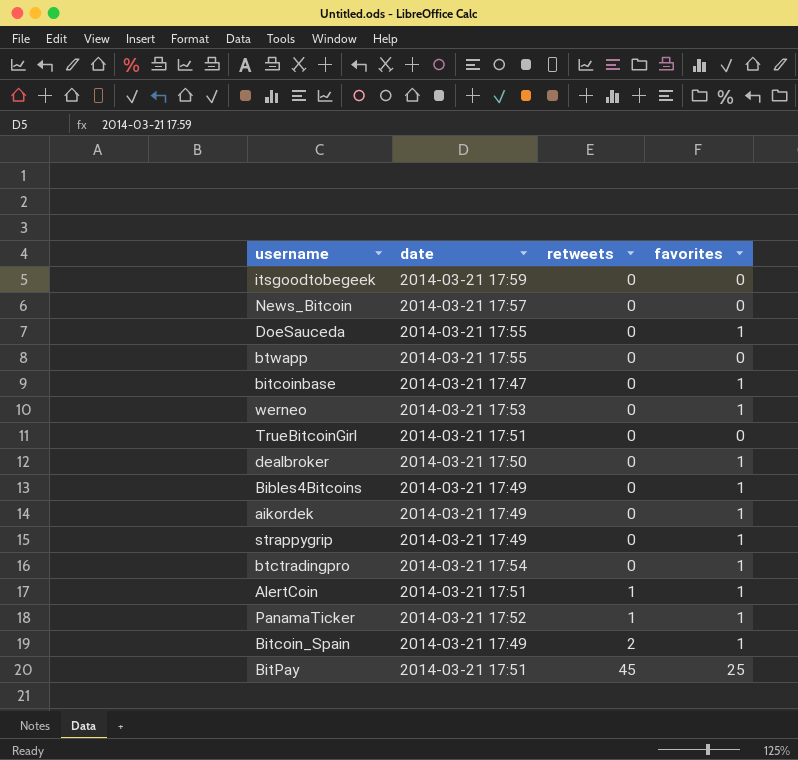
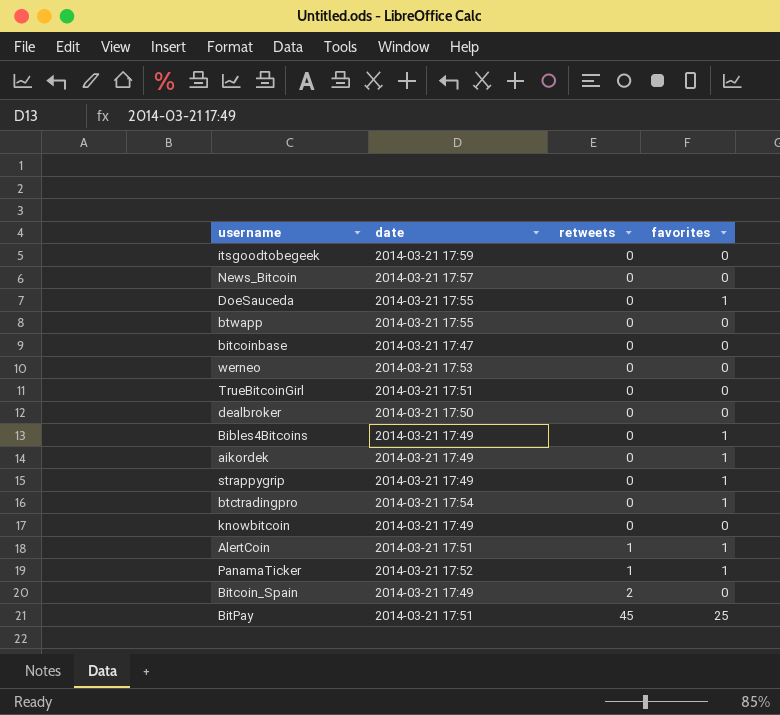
bitcoinbase | favorites: 1 -> 0
werneo | favorites: 1 -> 0
dealbroker | favorites: 1 -> 0
row knowbitcoin: none -> 2014-03-21 17:49 | 0 | 0
Bitcoin_Spain | favorites: 1 -> 0

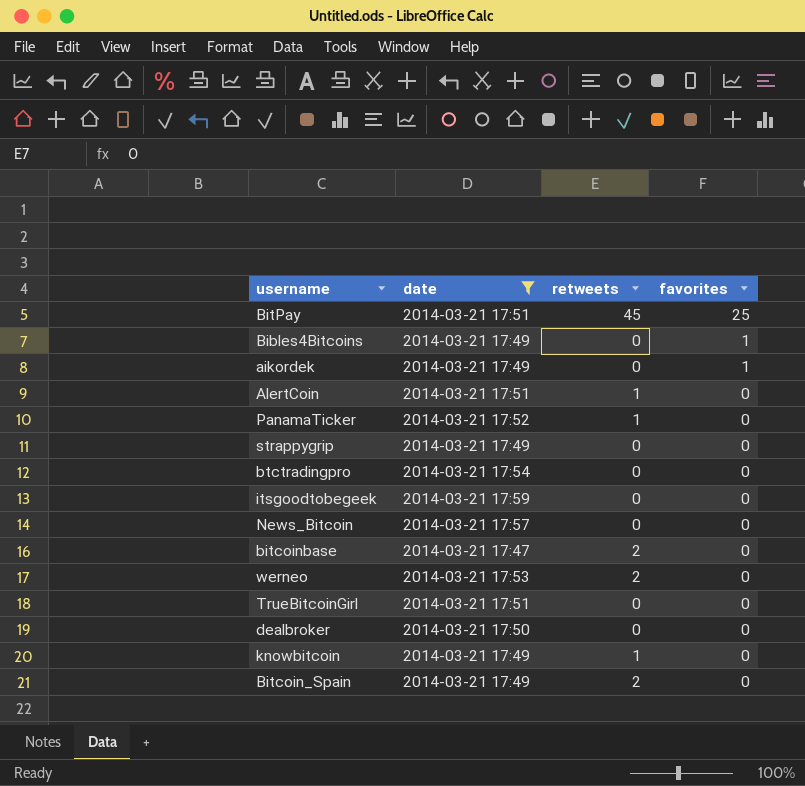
filter: none -> date != 2014-03-21 17:55
row order: retweets ascending -> favorites descending
AlertCoin | favorites: 1 -> 0
PanamaTicker | favorites: 1 -> 0
strappygrip | favorites: 1 -> 0
btctradingpro | favorites: 1 -> 0
bitcoinbase | retweets: 0 -> 2
werneo | retweets: 0 -> 2
knowbitcoin | retweets: 0 -> 1

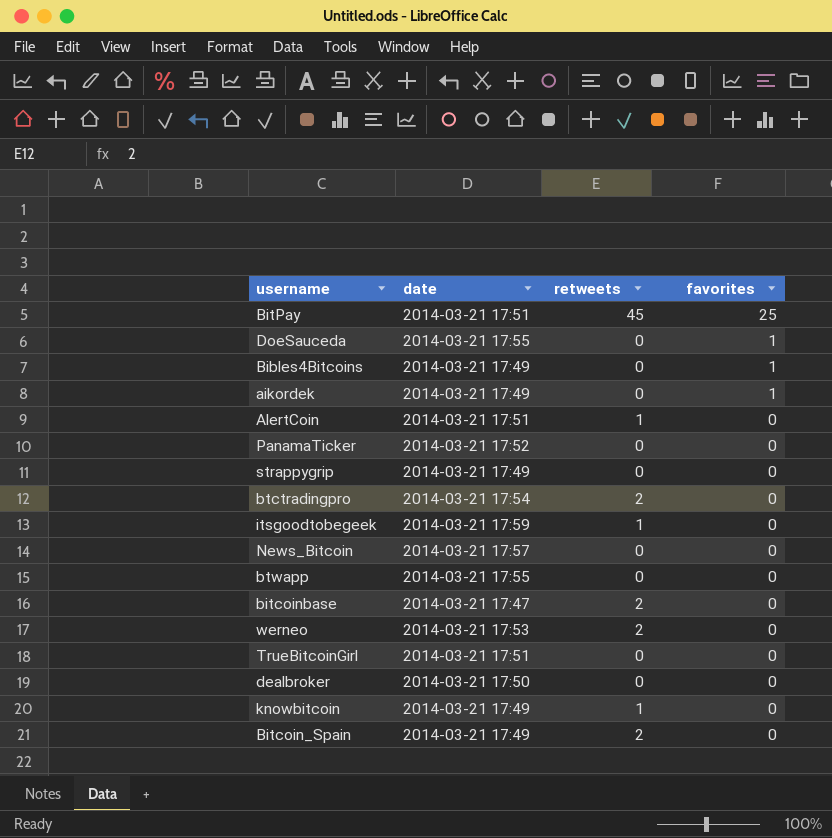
filter: date != 2014-03-21 17:55 -> none
PanamaTicker | retweets: 1 -> 0
btctradingpro | retweets: 0 -> 2
itsgoodtobegeek | retweets: 0 -> 1

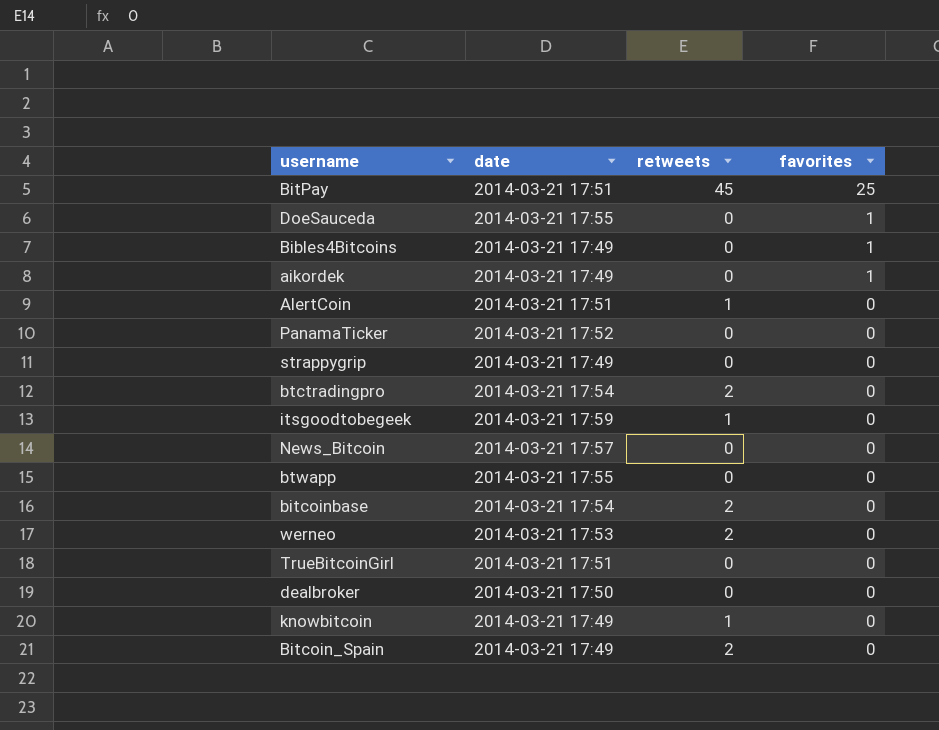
bitcoinbase | date: 2014-03-21 17:47 -> 2014-03-21 17:54

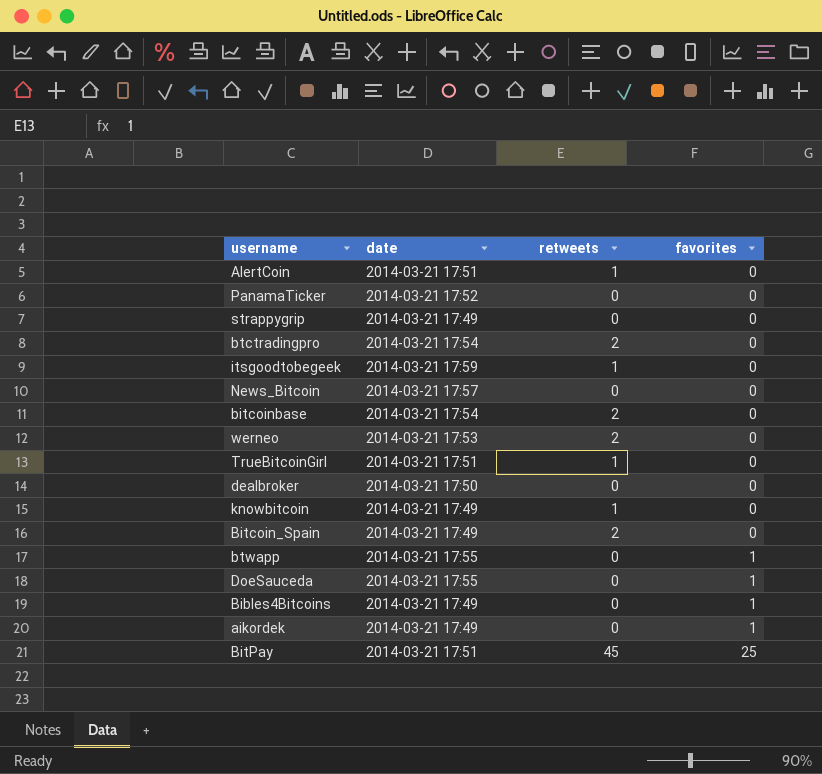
row order: favorites descending -> favorites ascending
TrueBitcoinGirl | retweets: 0 -> 1
btwapp | favorites: 0 -> 1

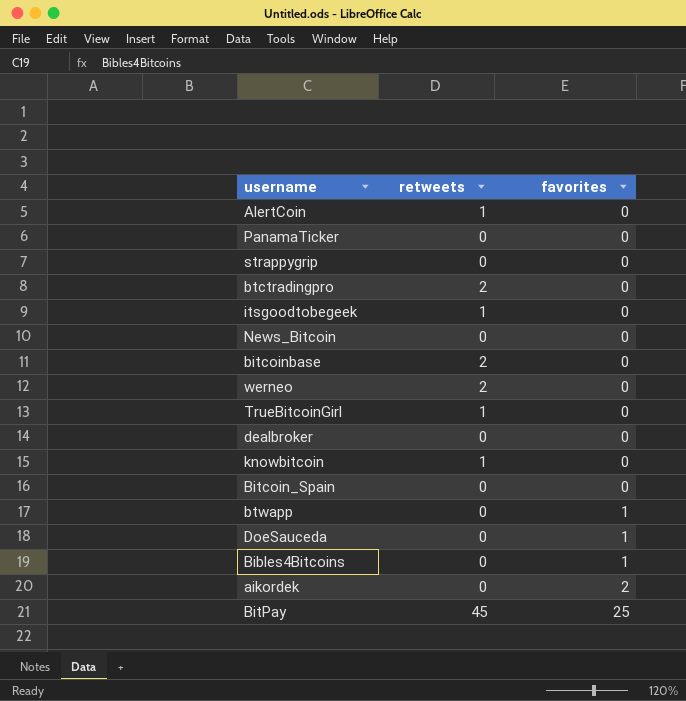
column date | position: 2 -> none
Bitcoin_Spain | retweets: 2 -> 0
aikordek | favorites: 1 -> 2

